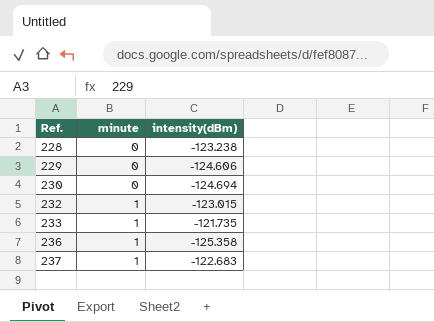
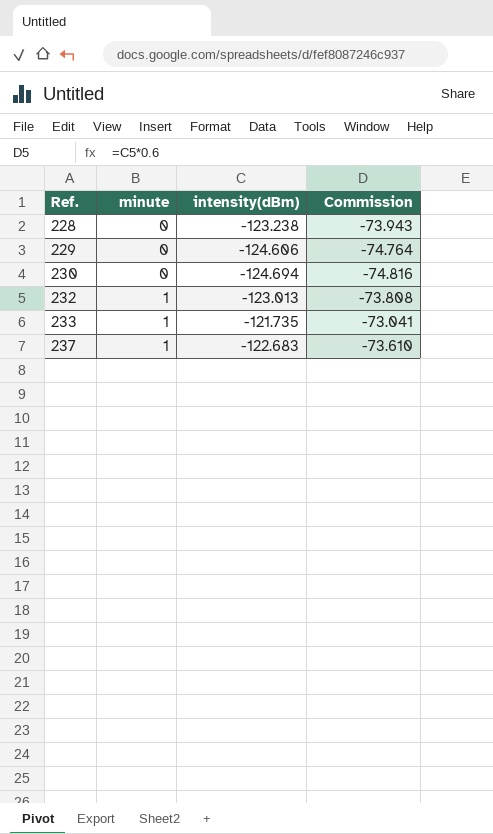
column Commission | formula: none -> [intensity(dBm)] * 0.6
row 236: 1 | -125.358 -> none
232 | intensity(dBm): -123.015 -> -123.013

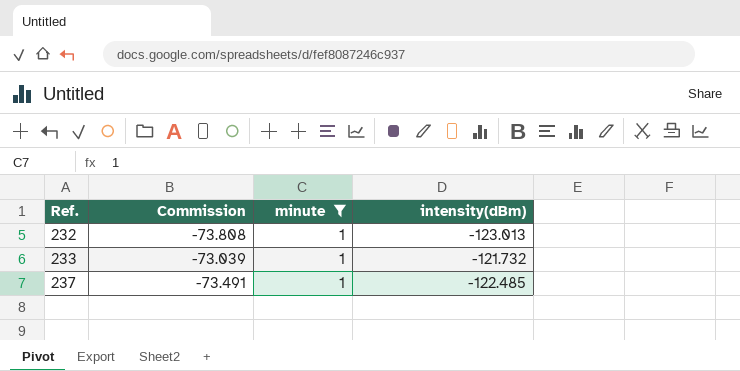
filter: none -> minute = 1
column Commission | position: 4 -> 2
233 | Commission: -73.041 -> -73.039
233 | intensity(dBm): -121.735 -> -121.732
237 | Commission: -73.610 -> -73.491
237 | intensity(dBm): -122.683 -> -122.485

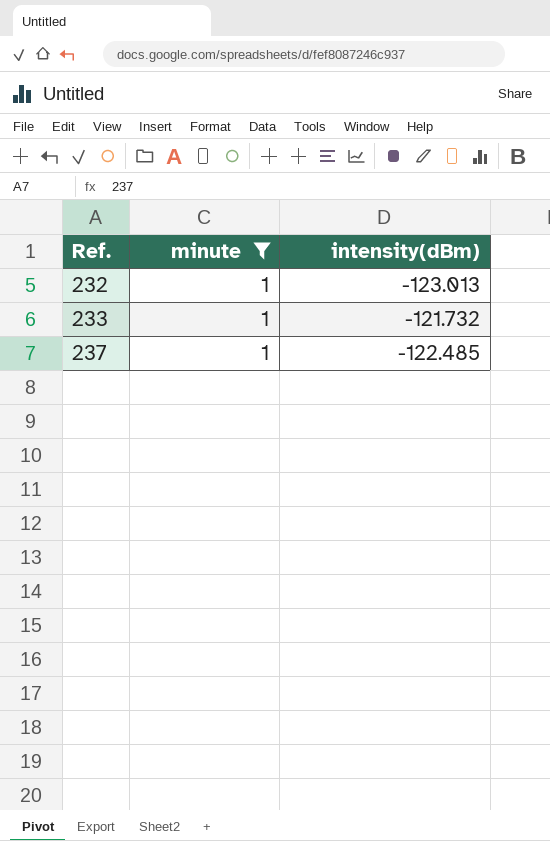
column Commission | formula: [intensity(dBm)] * 0.6 -> none

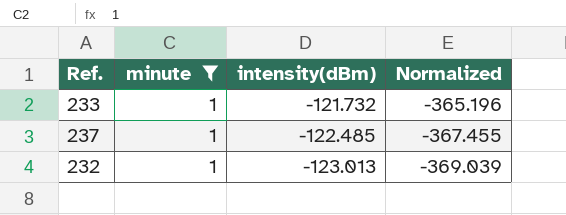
row order: Ref. ascending -> intensity(dBm) descending
column Normalized | formula: none -> [intensity(dBm)] * 3

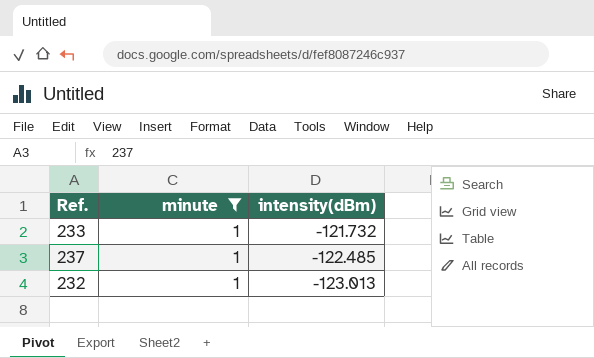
column Normalized | formula: [intensity(dBm)] * 3 -> none

